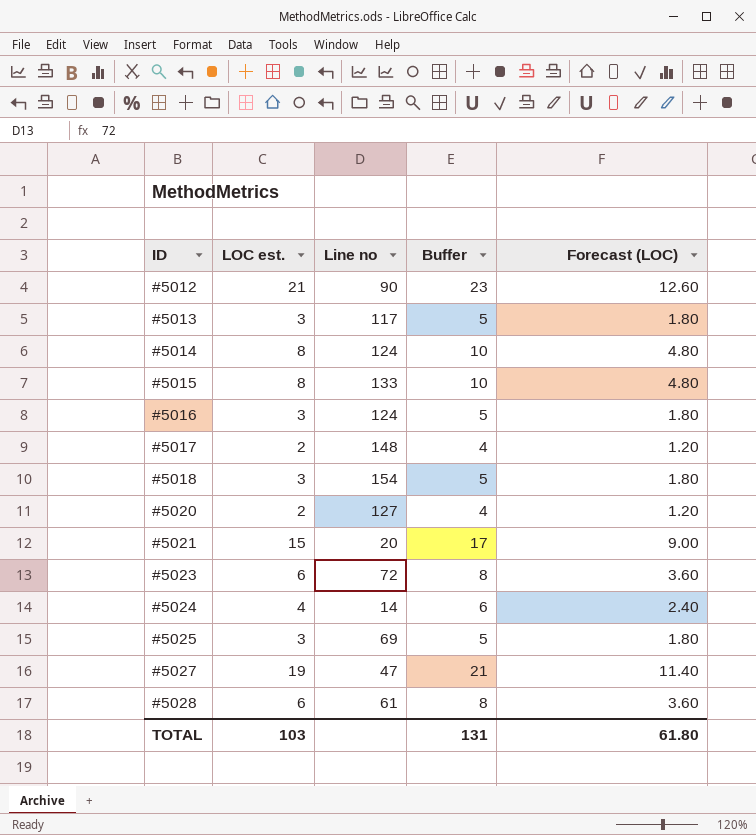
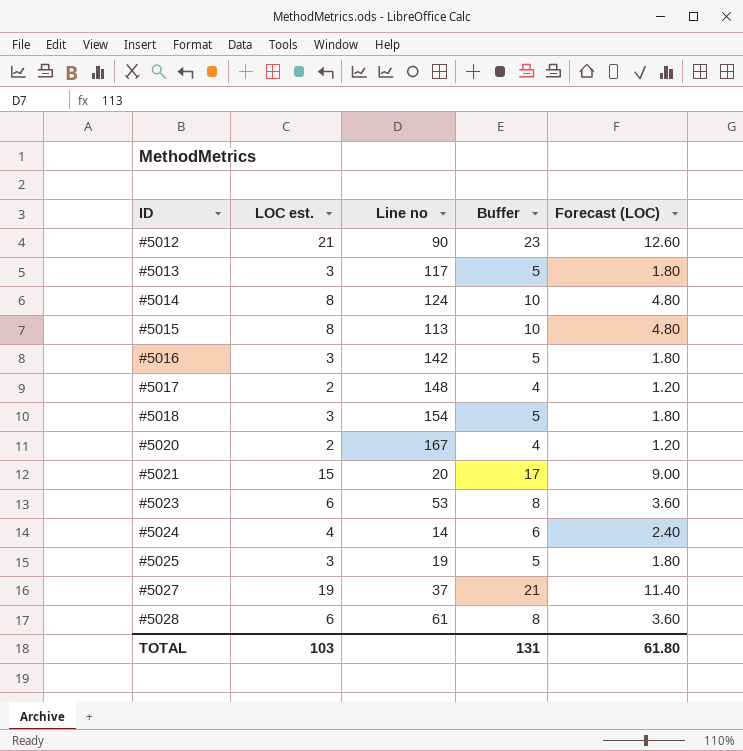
#5015 | Line no: 133 -> 113
#5016 | Line no: 124 -> 142
#5020 | Line no: 127 -> 167
#5023 | Line no: 72 -> 53
#5025 | Line no: 69 -> 19
#5027 | Line no: 47 -> 37

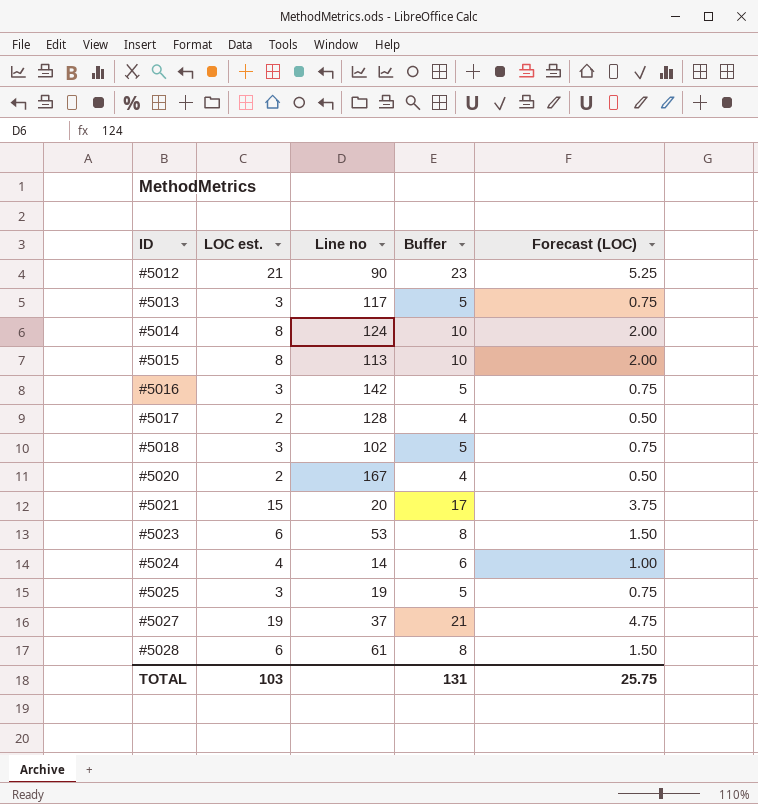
column Forecast (LOC) | formula: [LOC est.] * 0.6 -> [LOC est.] * 0.25
#5017 | Line no: 148 -> 128
#5018 | Line no: 154 -> 102
TOTAL | Forecast (LOC): 61.80 -> 25.75

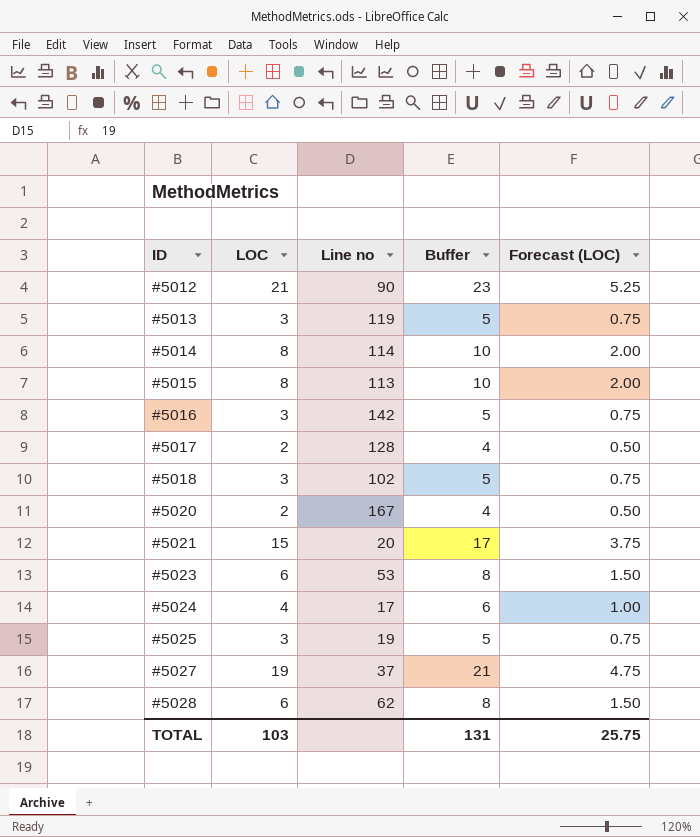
column name: LOC est. -> LOC
#5013 | Line no: 117 -> 119
#5014 | Line no: 124 -> 114
#5024 | Line no: 14 -> 17
#5028 | Line no: 61 -> 62

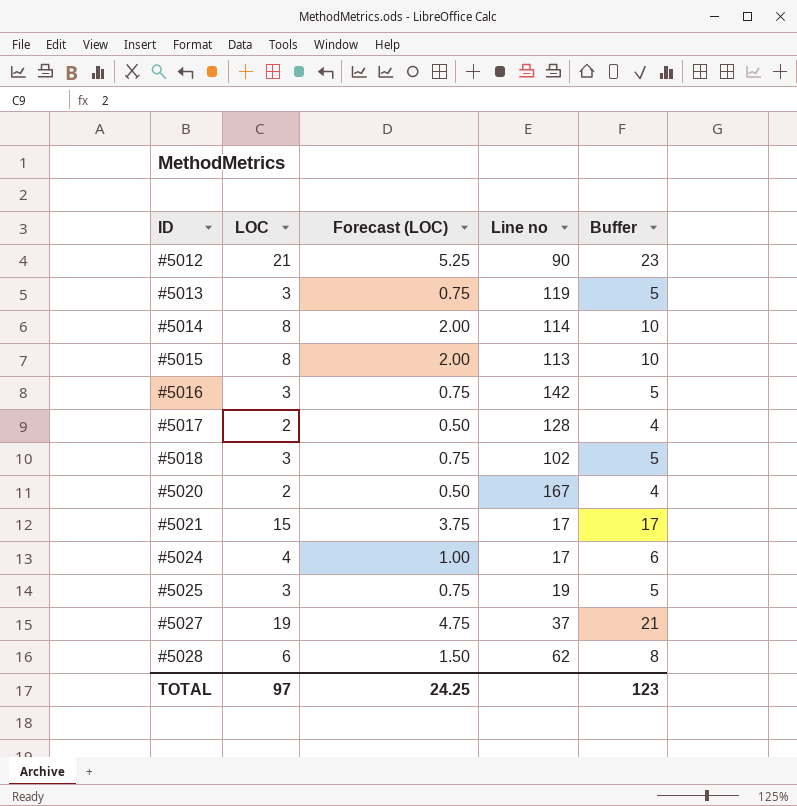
column Forecast (LOC) | position: 5 -> 3
row #5023: 6 | 53 | 8 | 1.50 -> none
#5021 | Line no: 20 -> 17
TOTAL | LOC: 103 -> 97
TOTAL | Forecast (LOC): 25.75 -> 24.25
TOTAL | Buffer: 131 -> 123

